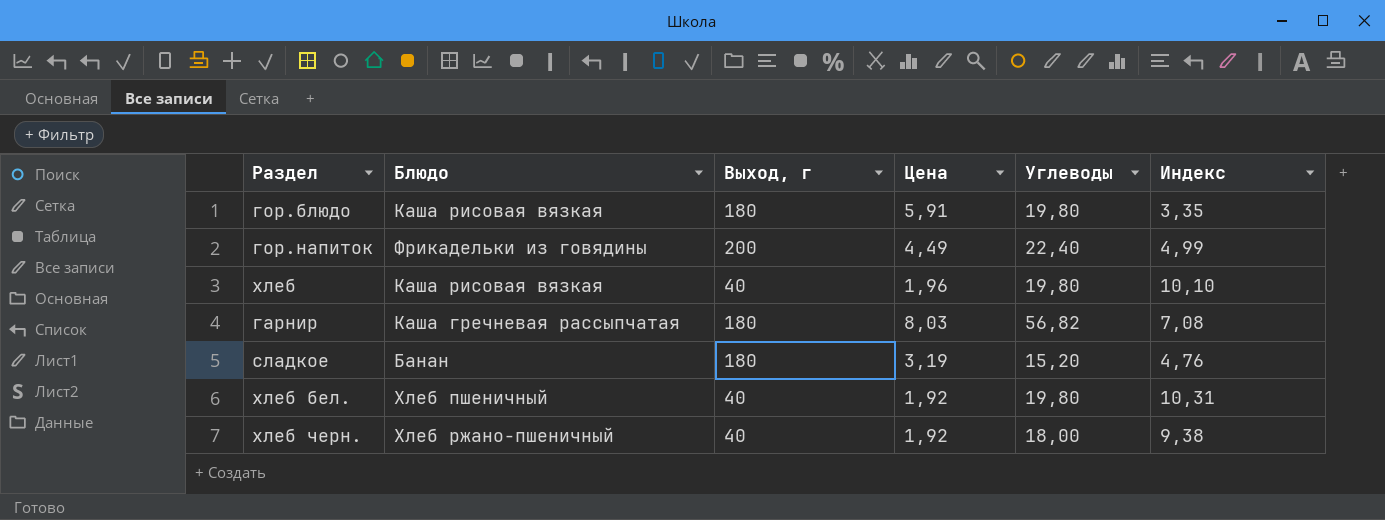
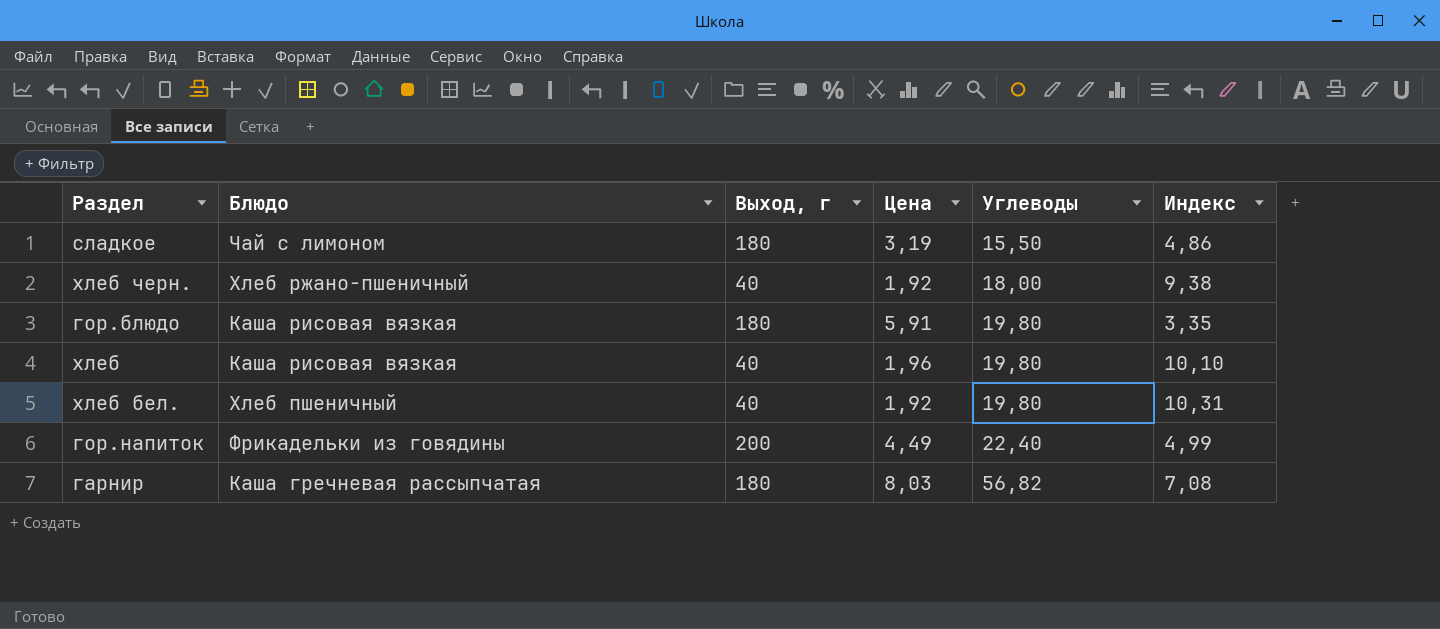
row order: none -> Углеводы ascending
сладкое | Блюдо: Банан -> Чай с лимоном
сладкое | Углеводы: 15,20 -> 15,50
сладкое | Индекс: 4,76 -> 4,86

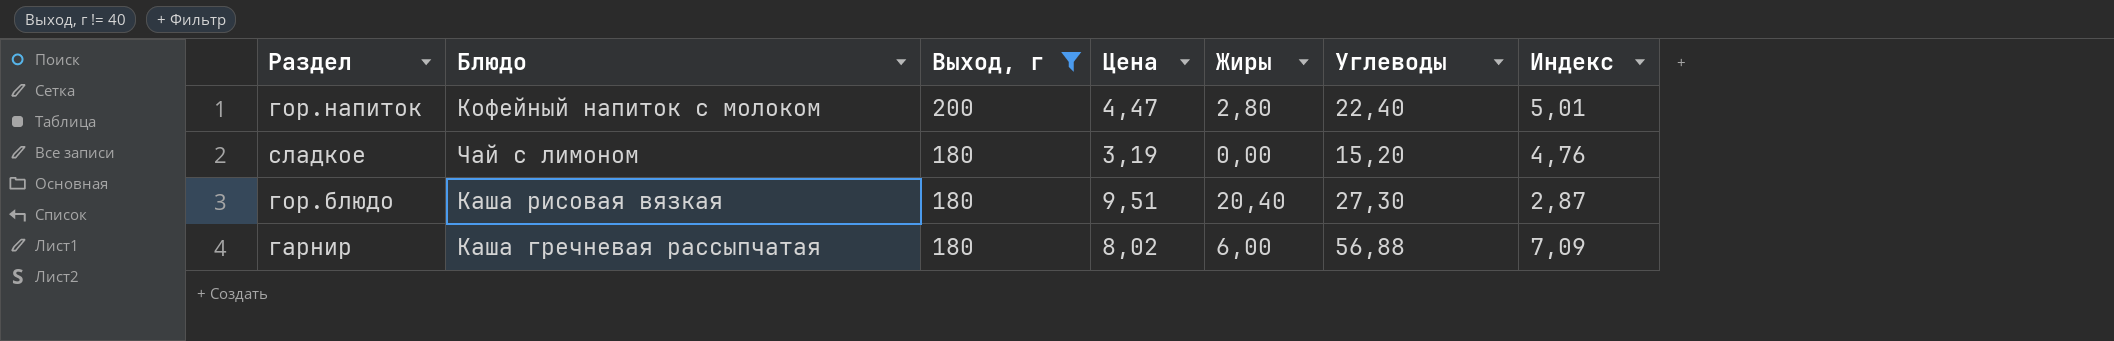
filter: none -> Выход, г != 40
row order: Углеводы ascending -> Выход, г descending
column Жиры | position: none -> 5
гор.напиток | Блюдо: Фрикадельки из говядины -> Кофейный напиток с молоком
гор.напиток | Цена: 4,49 -> 4,47
гор.напиток | Индекс: 4,99 -> 5,01
сладкое | Углеводы: 15,50 -> 15,20
сладкое | Индекс: 4,86 -> 4,76
гор.блюдо | Цена: 5,91 -> 9,51
гор.блюдо | Углеводы: 19,80 -> 27,30
гор.блюдо | Индекс: 3,35 -> 2,87
гарнир | Цена: 8,03 -> 8,02
гарнир | Углеводы: 56,82 -> 56,88
гарнир | Индекс: 7,08 -> 7,09

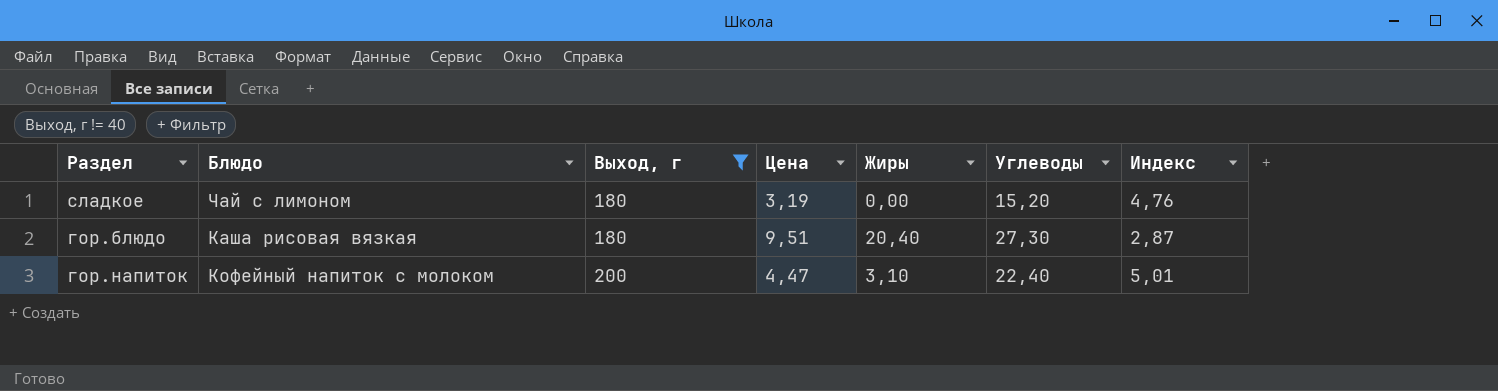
row order: Выход, г descending -> Выход, г ascending
row гарнир: Каша гречневая рассыпчатая | 180 | 8,02 | 6,00 | 56,88 | 7,09 -> none
гор.напиток | Жиры: 2,80 -> 3,10

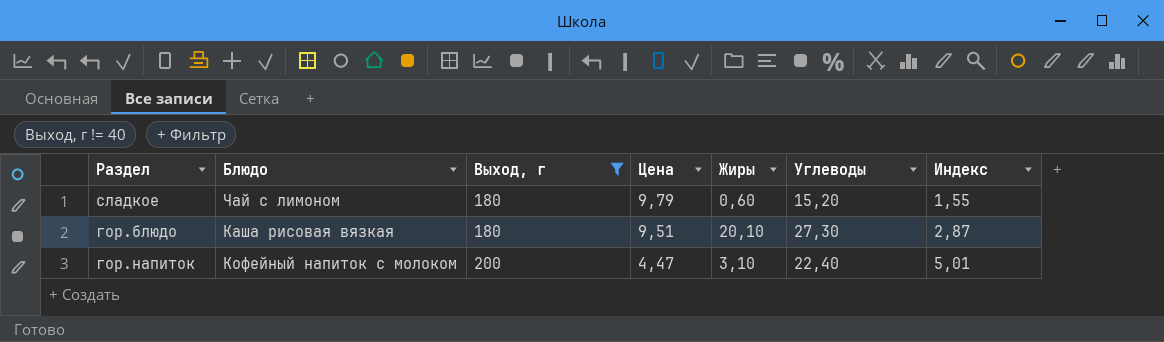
сладкое | Цена: 3,19 -> 9,79
сладкое | Жиры: 0,00 -> 0,60
сладкое | Индекс: 4,76 -> 1,55
гор.блюдо | Жиры: 20,40 -> 20,10

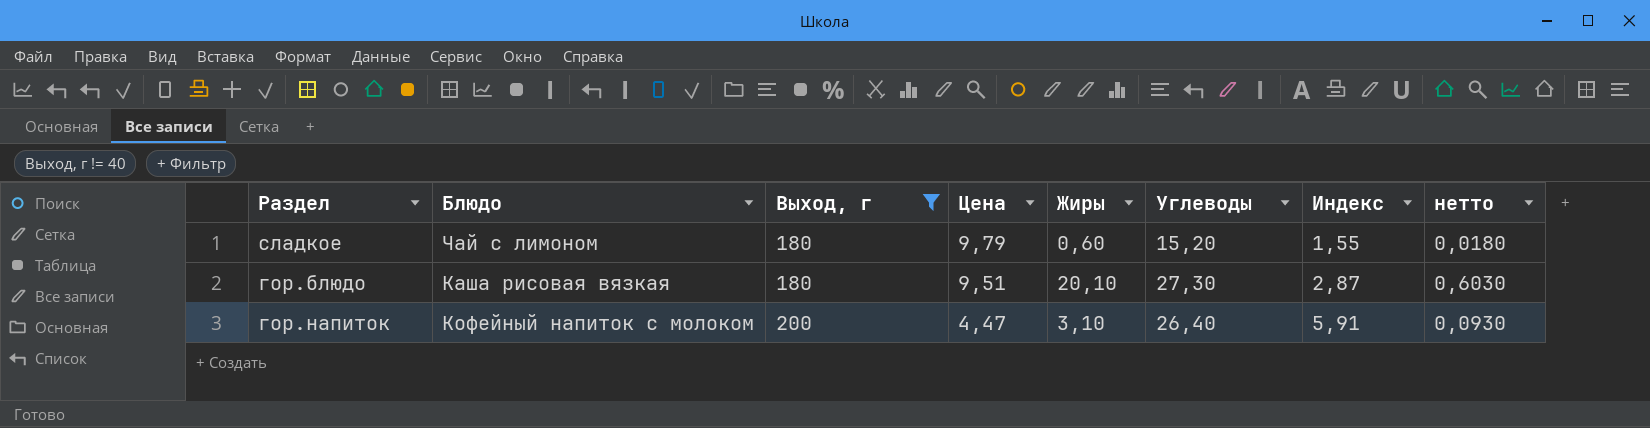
column нетто | formula: none -> [Жиры] * 0,03
гор.напиток | Углеводы: 22,40 -> 26,40
гор.напиток | Индекс: 5,01 -> 5,91

